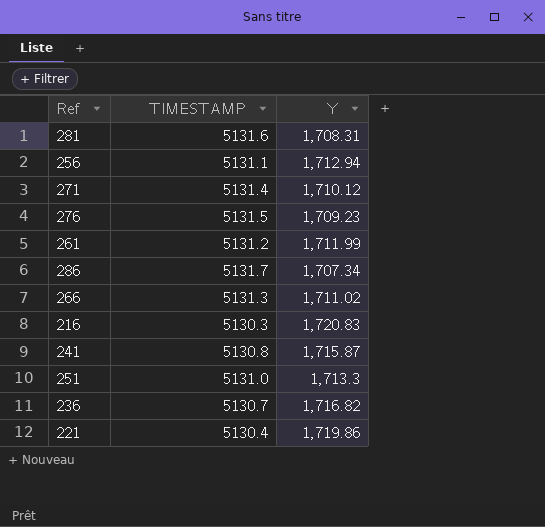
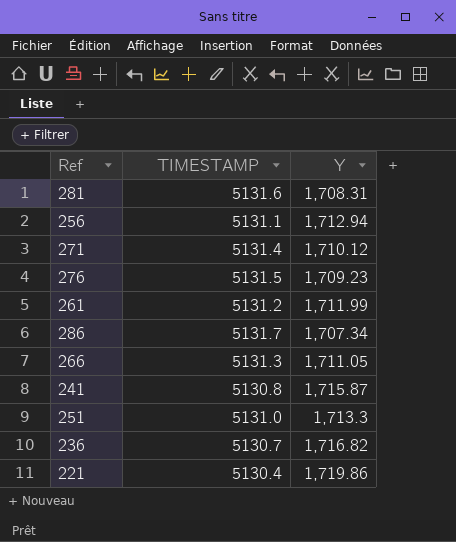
row 216: 5130.3 | 1,720.83 -> none
266 | Y: 1,711.02 -> 1,711.05

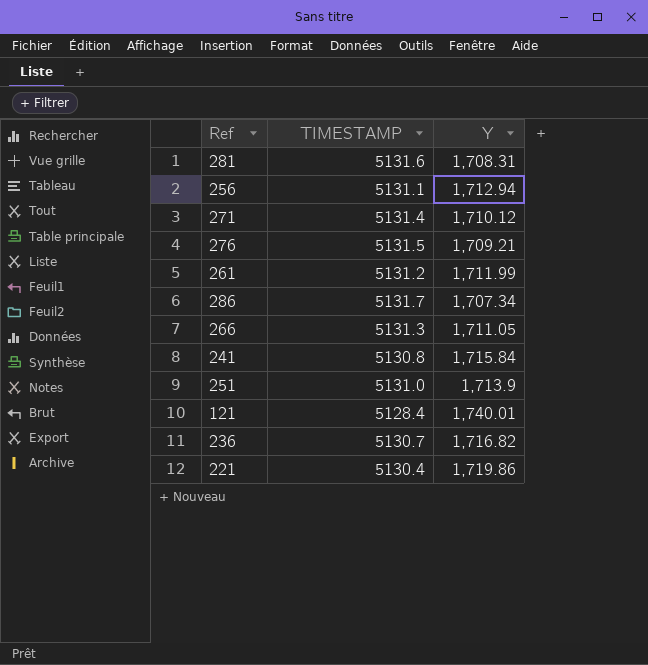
276 | Y: 1,709.23 -> 1,709.21
241 | Y: 1,715.87 -> 1,715.84
251 | Y: 1,713.3 -> 1,713.9
row 121: none -> 5128.4 | 1,740.01

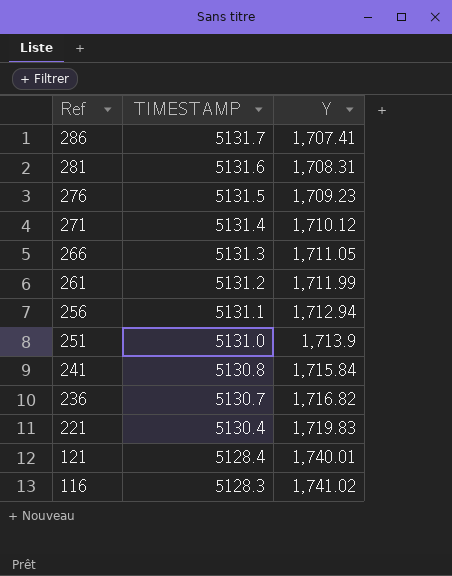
row order: none -> Ref descending
286 | Y: 1,707.34 -> 1,707.41
276 | Y: 1,709.21 -> 1,709.23
221 | Y: 1,719.86 -> 1,719.83
row 116: none -> 5128.3 | 1,741.02

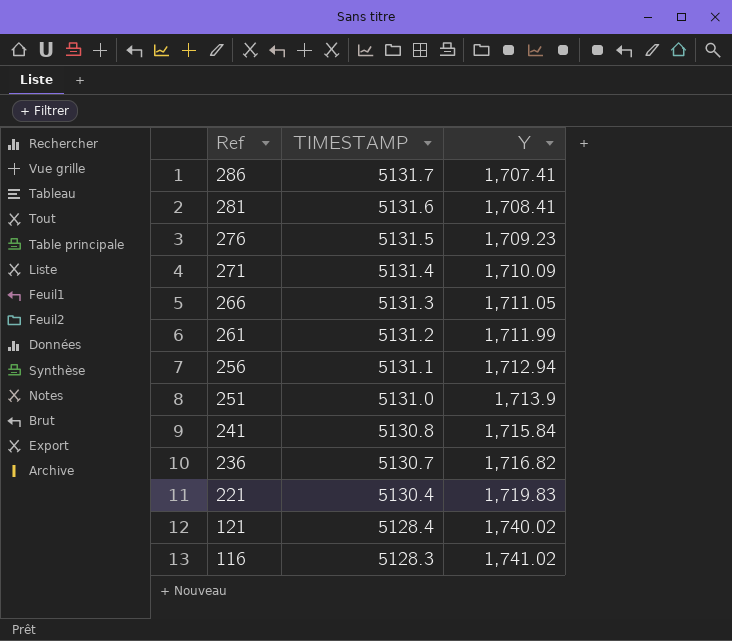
281 | Y: 1,708.31 -> 1,708.41
271 | Y: 1,710.12 -> 1,710.09
121 | Y: 1,740.01 -> 1,740.02

